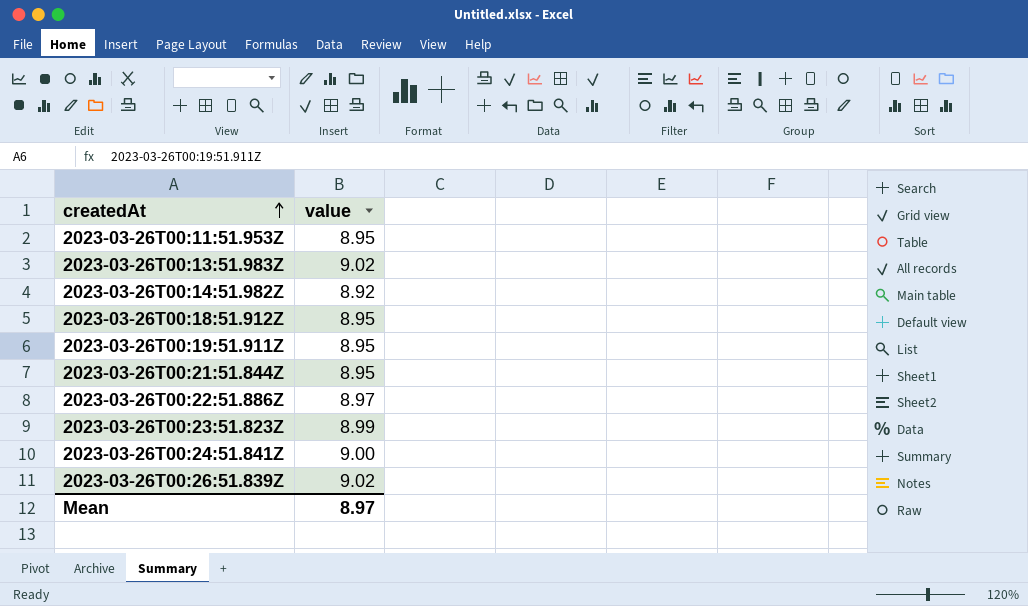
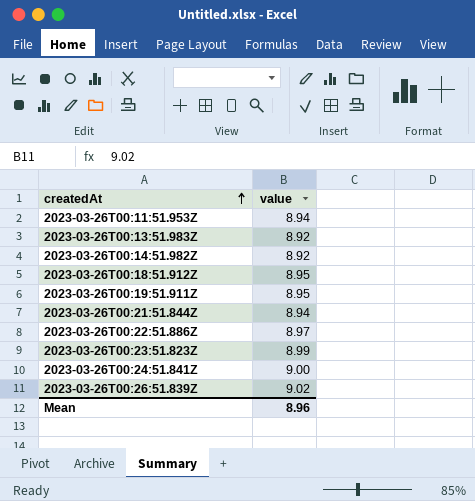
2023-03-26T00:11:51.953Z | value: 8.95 -> 8.94
2023-03-26T00:13:51.983Z | value: 9.02 -> 8.92
2023-03-26T00:21:51.844Z | value: 8.95 -> 8.94
Mean | value: 8.97 -> 8.96

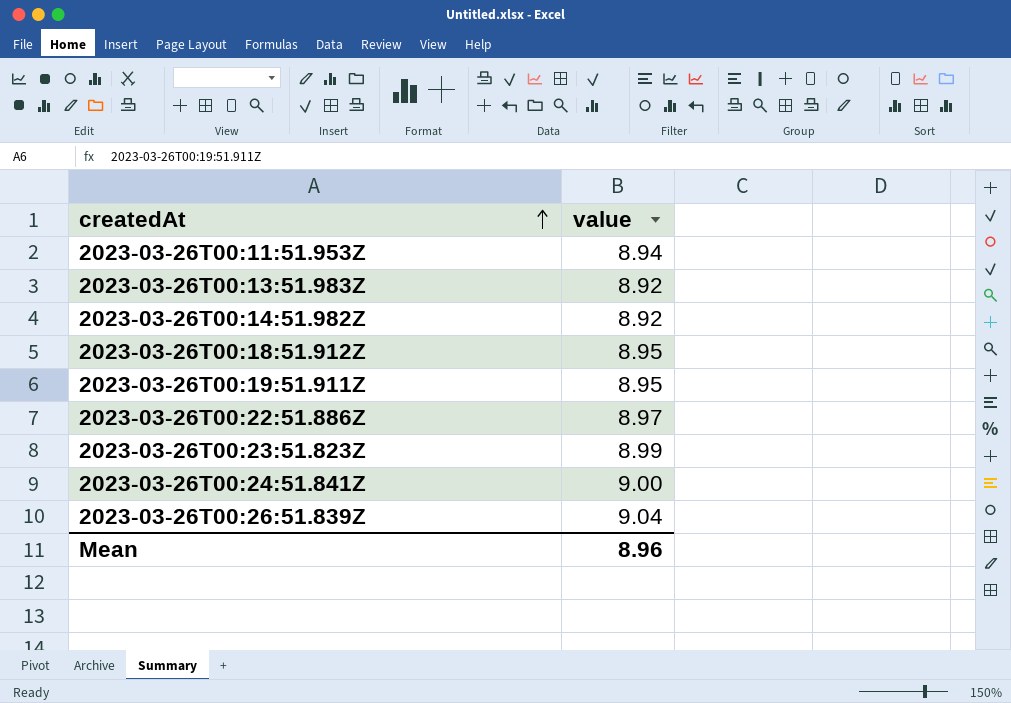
row 2023-03-26T00:21:51.844Z: 8.94 -> none
2023-03-26T00:26:51.839Z | value: 9.02 -> 9.04

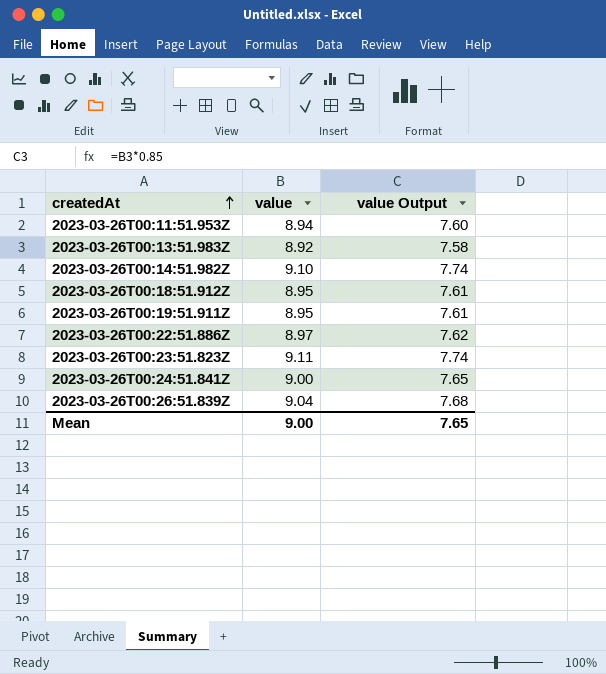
column value Output | formula: none -> [value] * 0.85
2023-03-26T00:14:51.982Z | value: 8.92 -> 9.10
2023-03-26T00:23:51.823Z | value: 8.99 -> 9.11
Mean | value: 8.96 -> 9.00

